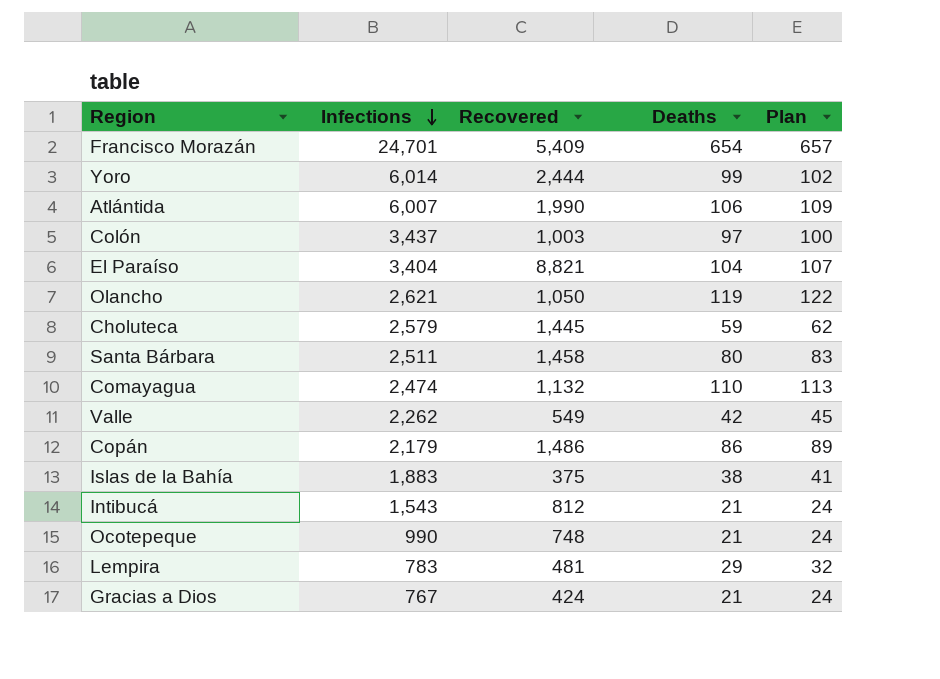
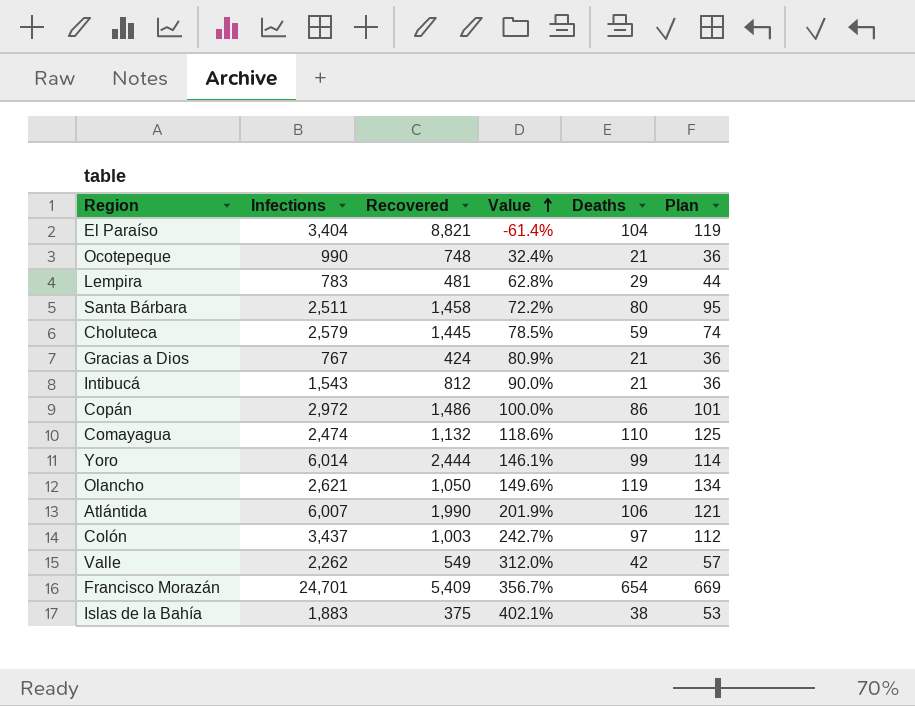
row order: Infections descending -> Value ascending
column Value | formula: none -> ([Infections] - [Recovered]) / [Recovered]
column Plan | formula: [Deaths] + 3 -> [Deaths] + 15
Copán | Infections: 2,179 -> 2,972

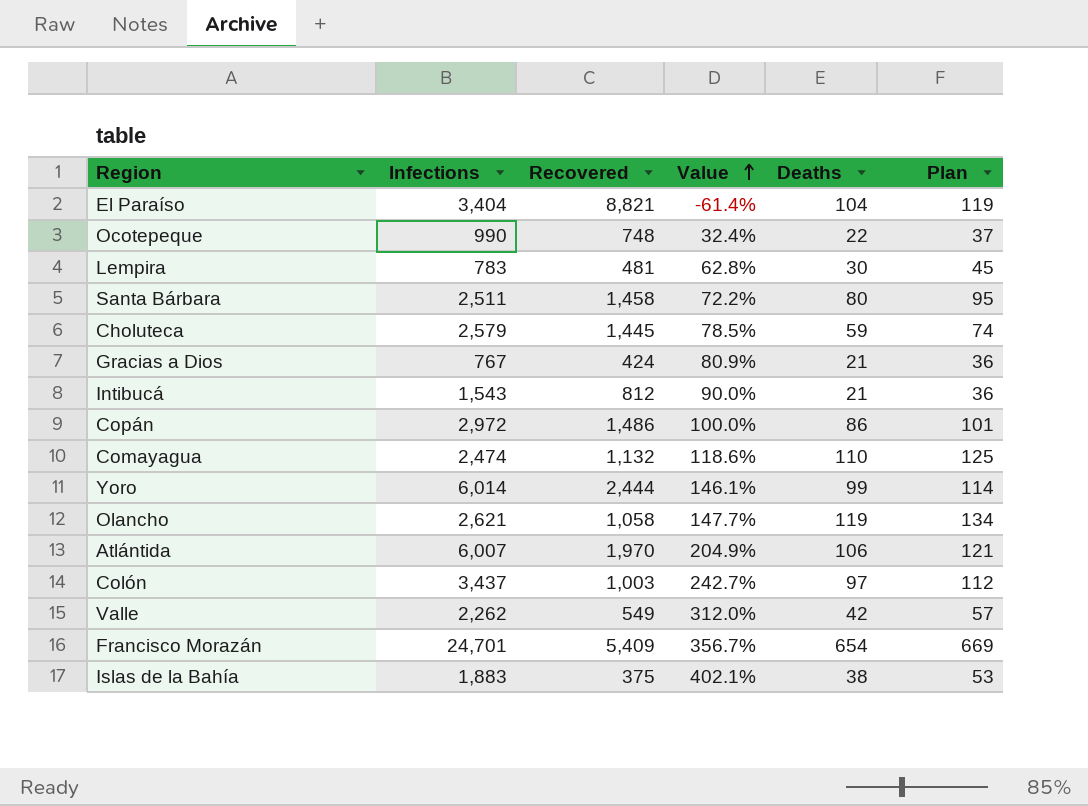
Ocotepeque | Deaths: 21 -> 22
Ocotepeque | Plan: 36 -> 37
Lempira | Deaths: 29 -> 30
Lempira | Plan: 44 -> 45
Olancho | Recovered: 1,050 -> 1,058
Olancho | Value: 149.6% -> 147.7%
Atlántida | Recovered: 1,990 -> 1,970
Atlántida | Value: 201.9% -> 204.9%

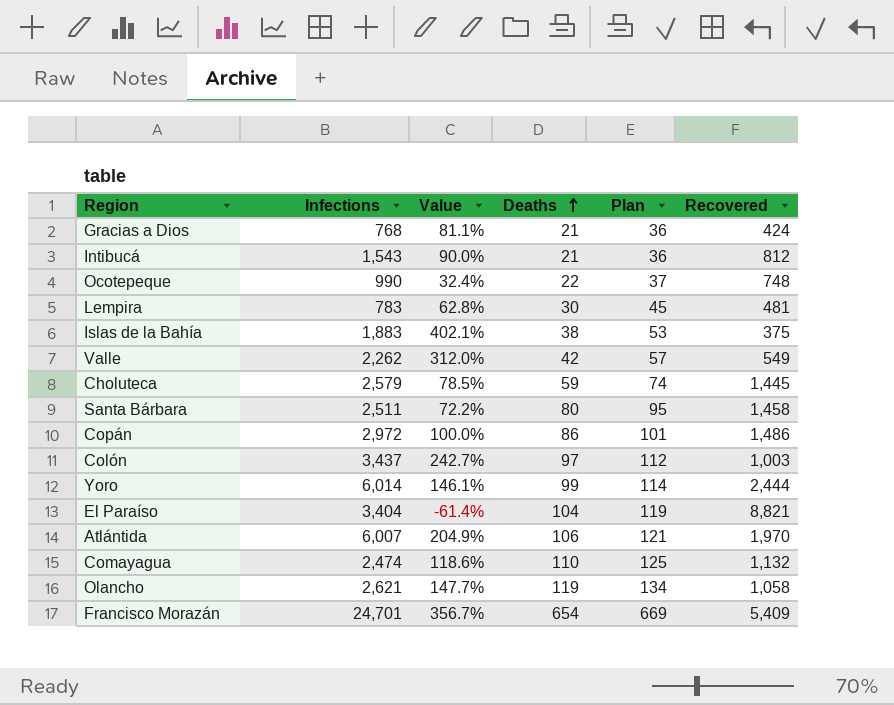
row order: Value ascending -> Deaths ascending
column Recovered | position: 3 -> 6
Gracias a Dios | Infections: 767 -> 768
Gracias a Dios | Value: 80.9% -> 81.1%

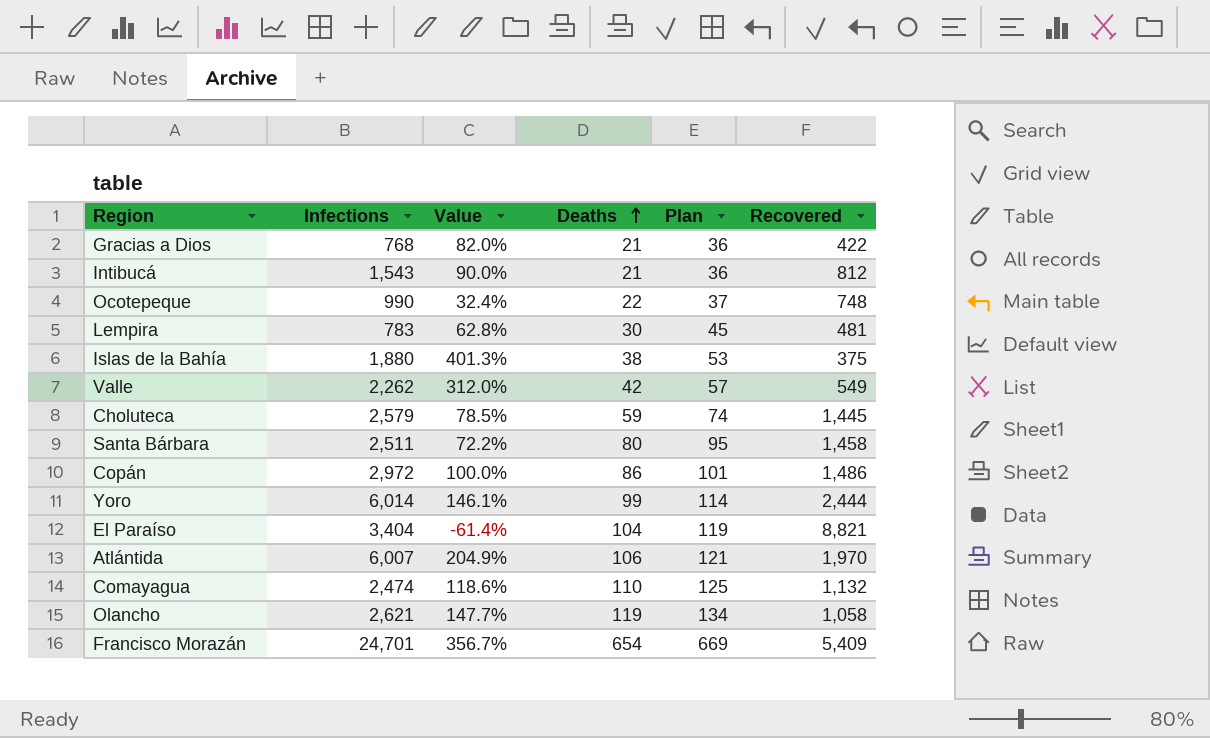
row Colón: 3,437 | 242.7% | 97 | 112 | 1,003 -> none
Gracias a Dios | Value: 81.1% -> 82.0%
Gracias a Dios | Recovered: 424 -> 422
Islas de la Bahía | Infections: 1,883 -> 1,880
Islas de la Bahía | Value: 402.1% -> 401.3%

